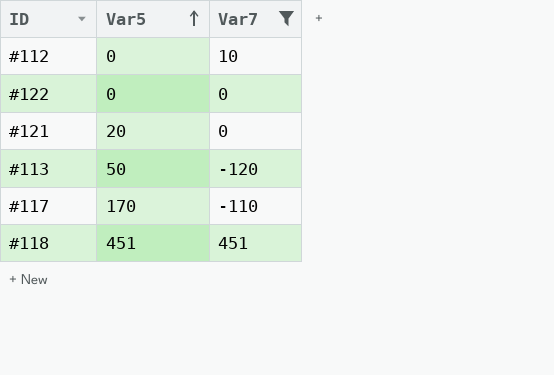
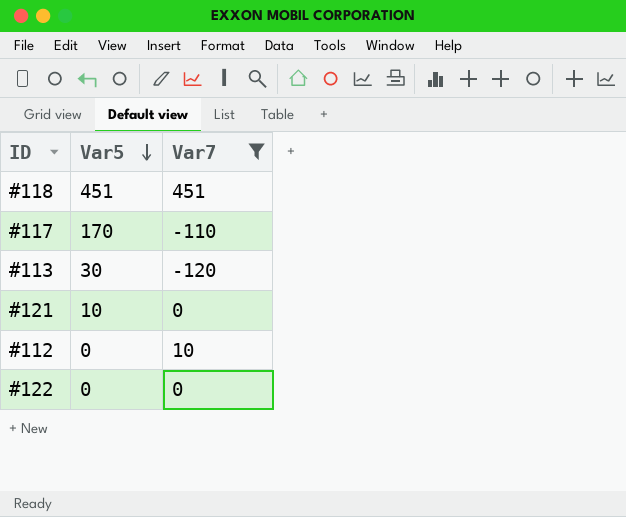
row order: Var5 ascending -> Var5 descending
#113 | Var5: 50 -> 30
#121 | Var5: 20 -> 10

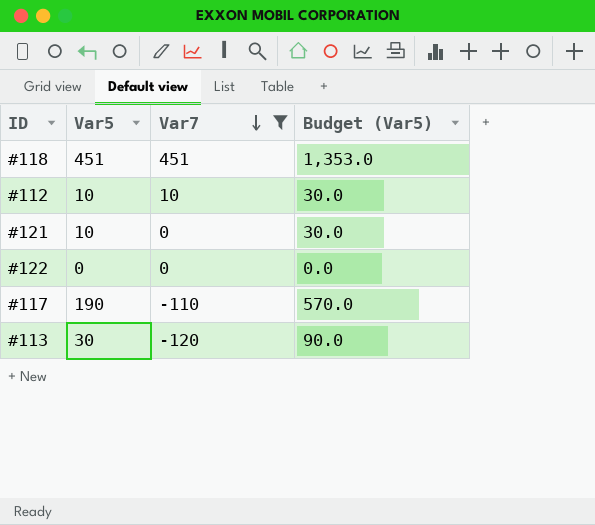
row order: Var5 descending -> Var7 descending
column Budget (Var5) | formula: none -> [Var5] * 3
#112 | Var5: 0 -> 10
#117 | Var5: 170 -> 190

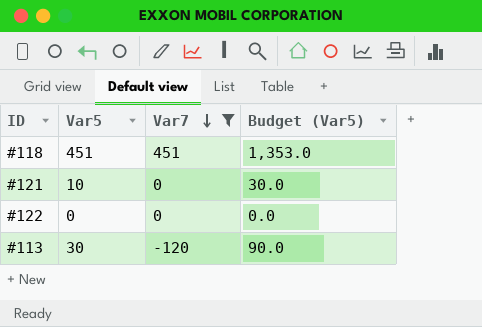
row #112: 10 | 10 | 30.0 -> none
row #117: 190 | -110 | 570.0 -> none

